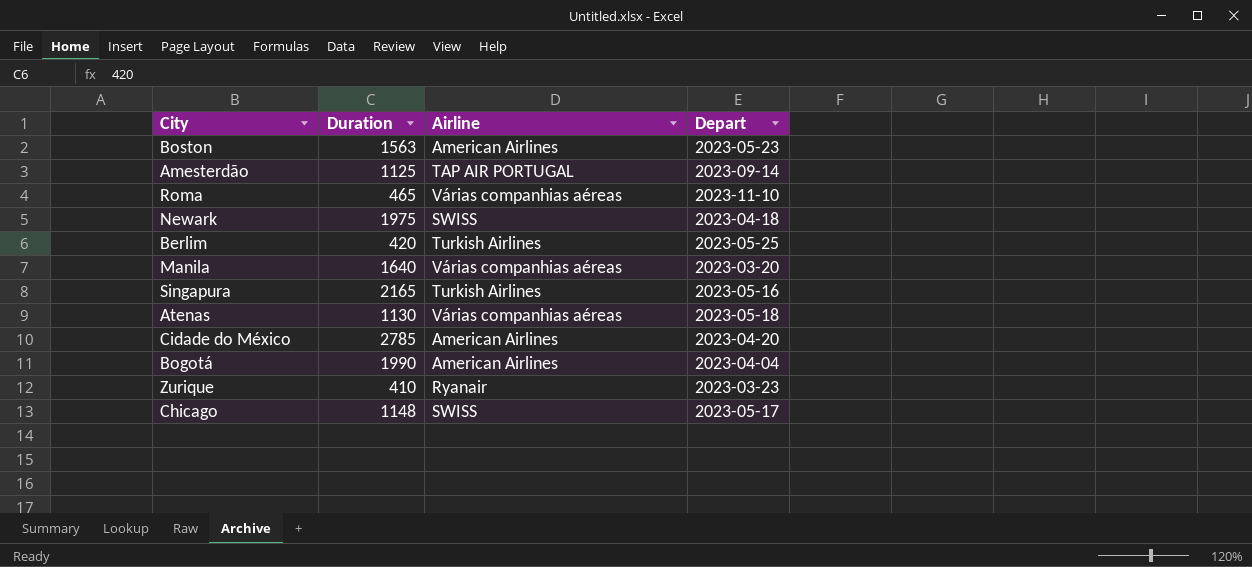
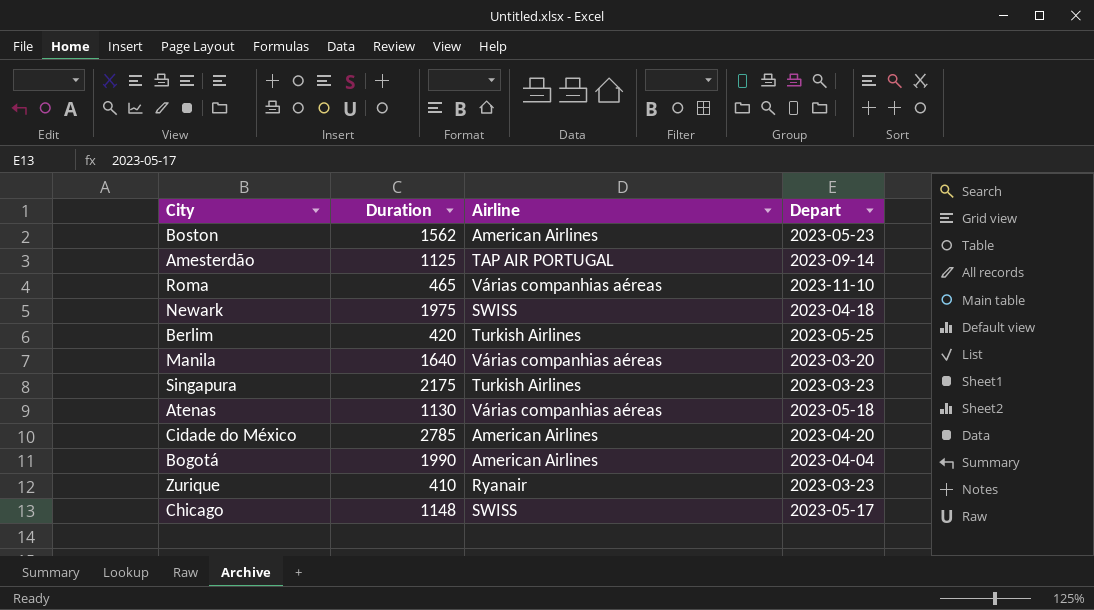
Boston | Duration: 1563 -> 1562
Singapura | Duration: 2165 -> 2175
Singapura | Depart: 2023-05-16 -> 2023-03-23

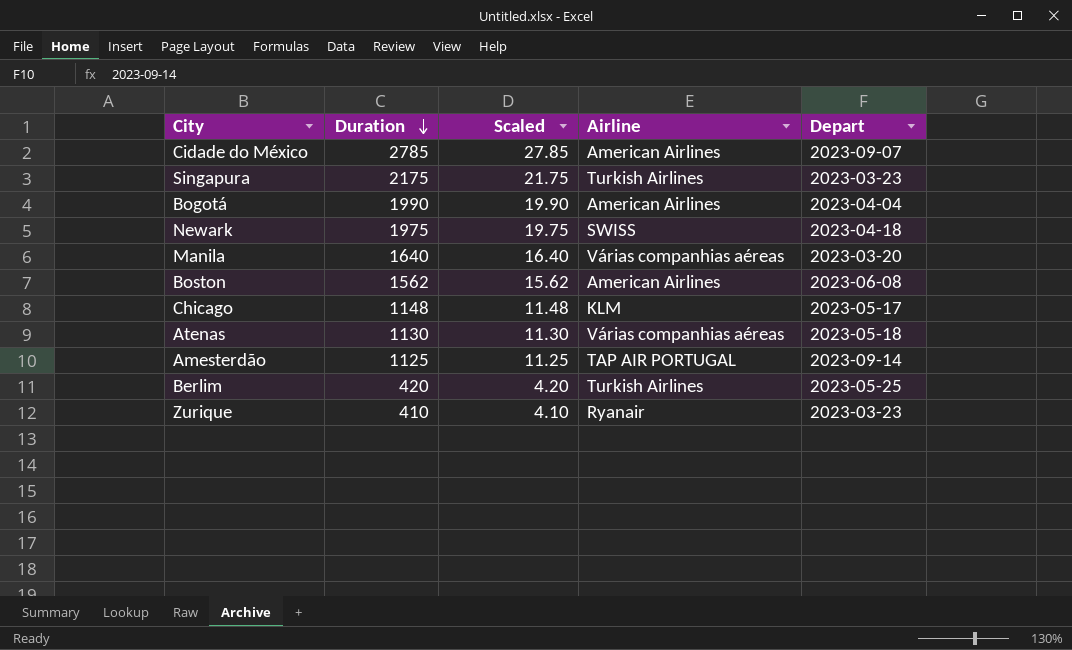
row order: none -> Duration descending
column Scaled | formula: none -> [Duration] * 0.01
row Roma: 465 | Várias companhias aéreas | 2023-11-10 -> none
Cidade do México | Depart: 2023-04-20 -> 2023-09-07
Boston | Depart: 2023-05-23 -> 2023-06-08
Chicago | Airline: SWISS -> KLM

